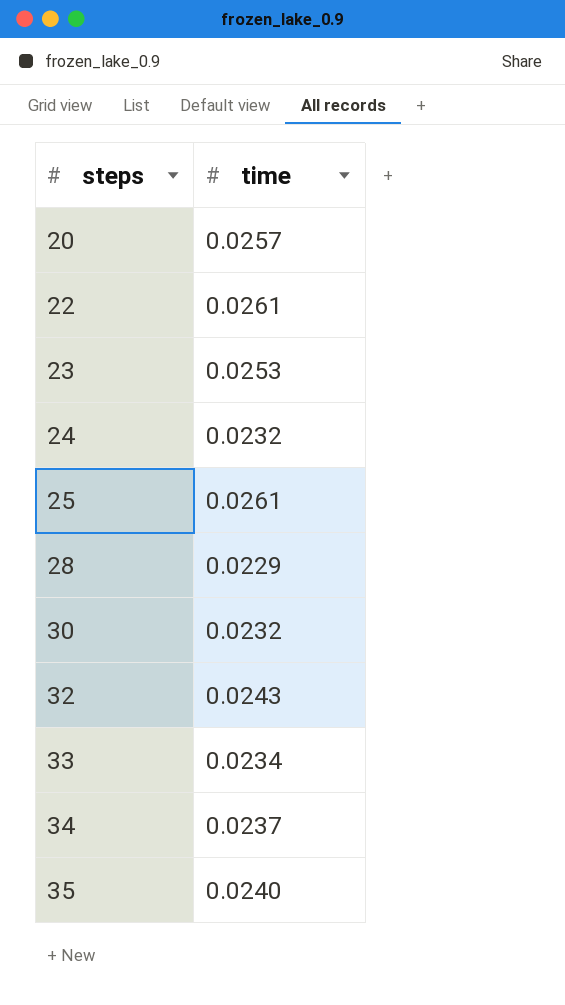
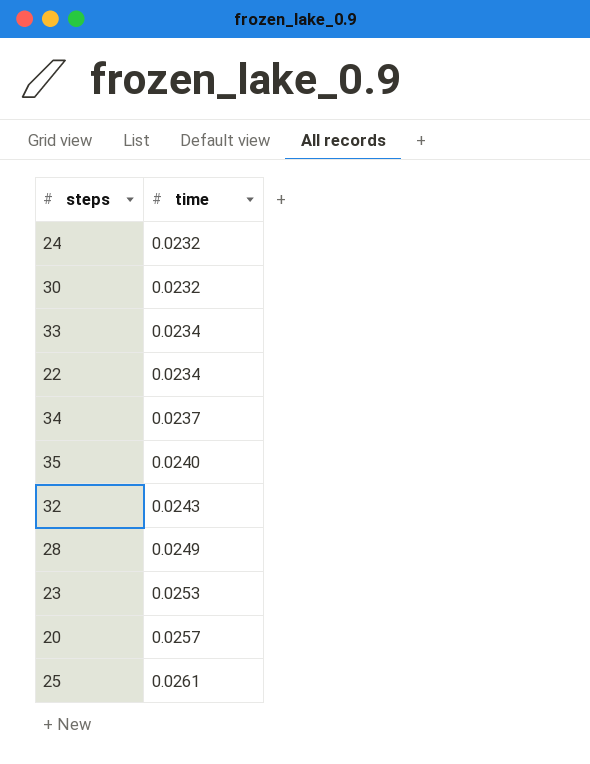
row order: steps ascending -> time ascending
22 | time: 0.0261 -> 0.0234
28 | time: 0.0229 -> 0.0249

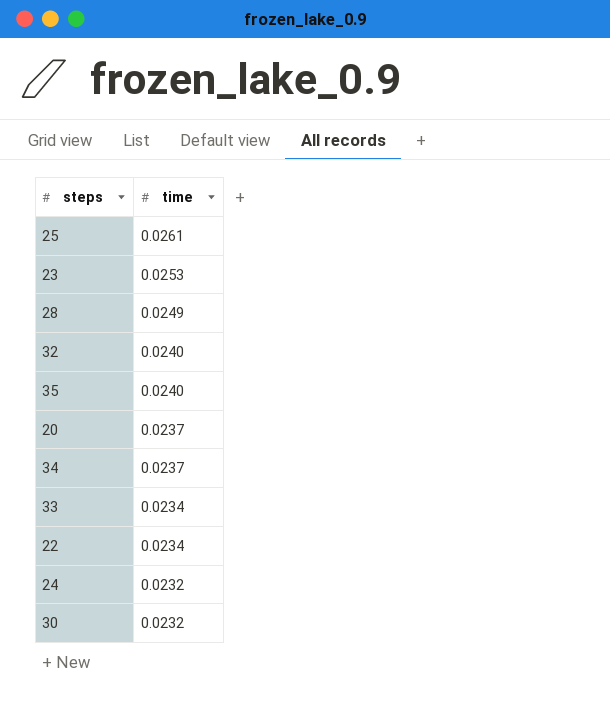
row order: time ascending -> time descending
32 | time: 0.0243 -> 0.0240
20 | time: 0.0257 -> 0.0237

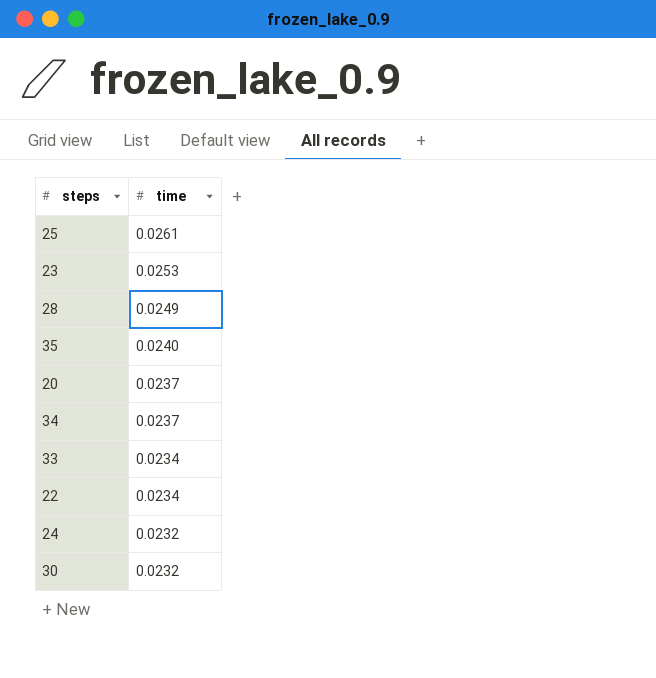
row 32: 0.0240 -> none

